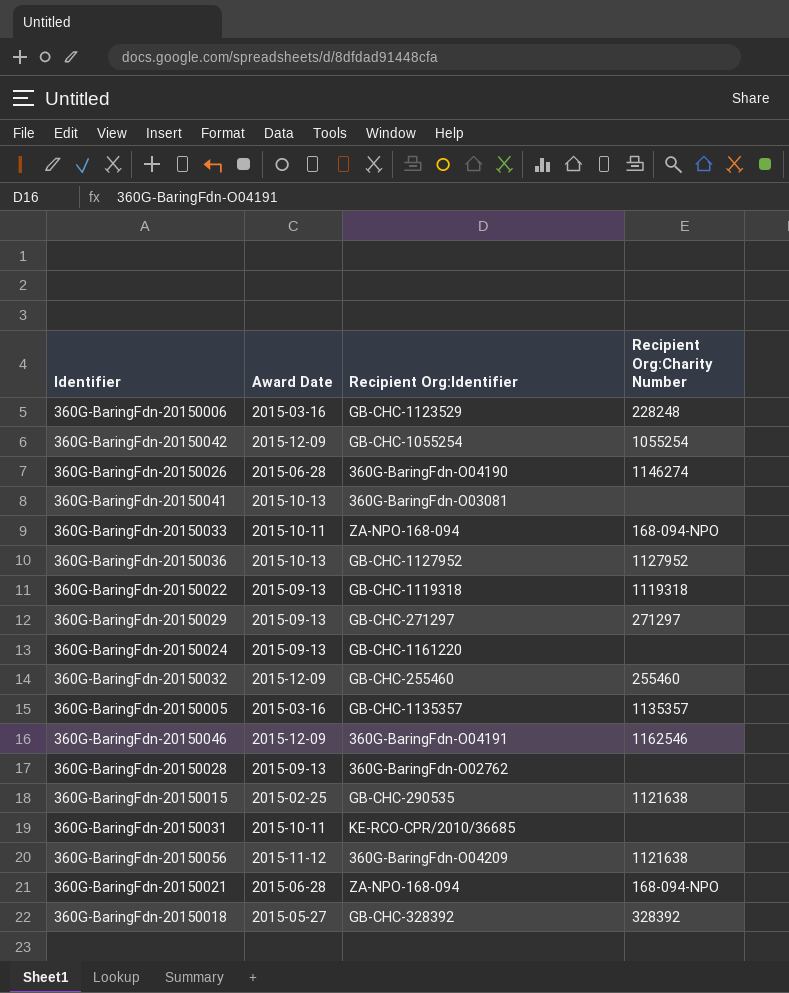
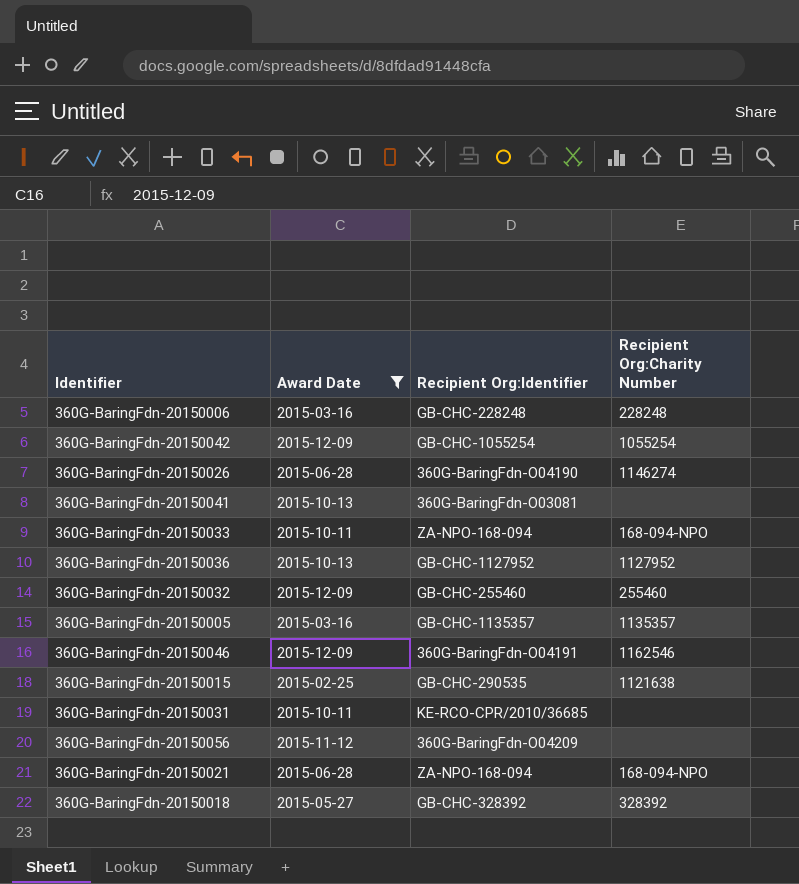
filter: none -> Award Date != 2015-09-13
360G-BaringFdn-20150006 | Recipient Org:Identifier: GB-CHC-1123529 -> GB-CHC-228248
360G-BaringFdn-20150056 | Recipient Org:Charity Number: 1121638 -> none

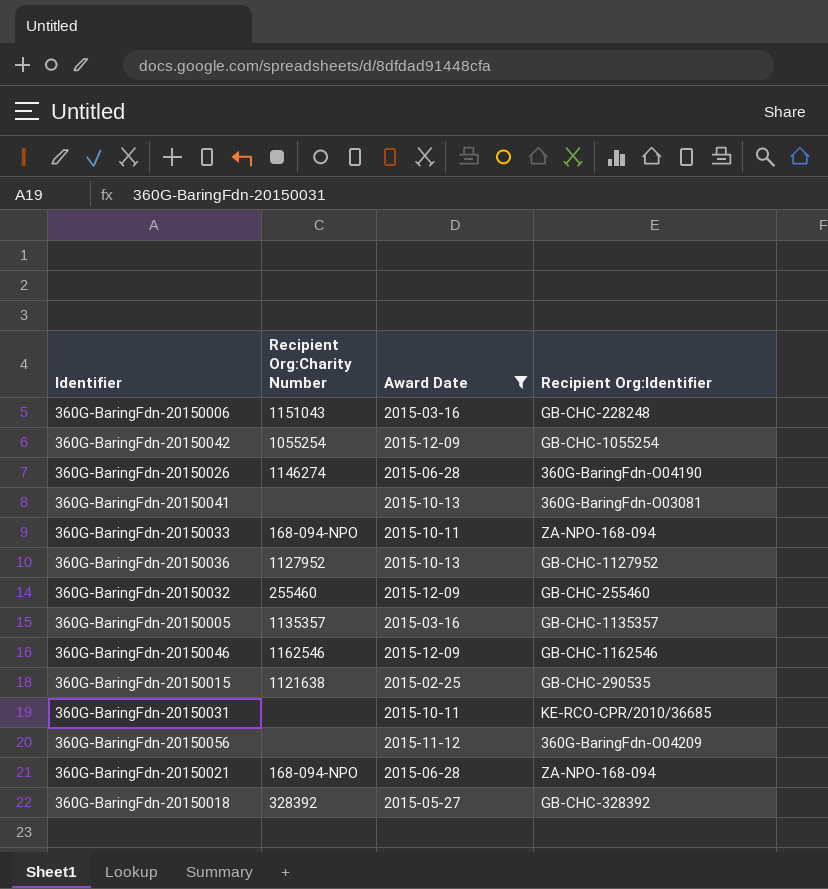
column Recipient Org:Charity Number | position: 4 -> 2
360G-BaringFdn-20150006 | Recipient Org:Charity Number: 228248 -> 1151043
360G-BaringFdn-20150046 | Recipient Org:Identifier: 360G-BaringFdn-O04191 -> GB-CHC-1162546

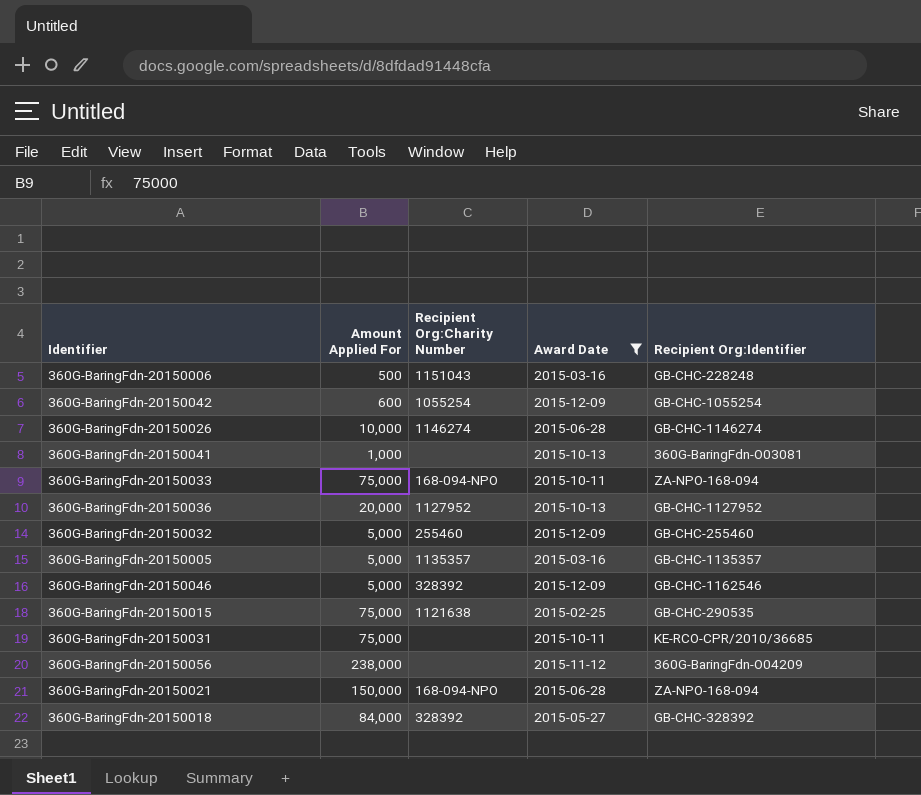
column Amount Applied For | position: none -> 2
360G-BaringFdn-20150026 | Recipient Org:Identifier: 360G-BaringFdn-O04190 -> GB-CHC-1146274
360G-BaringFdn-20150046 | Recipient Org:Charity Number: 1162546 -> 328392

